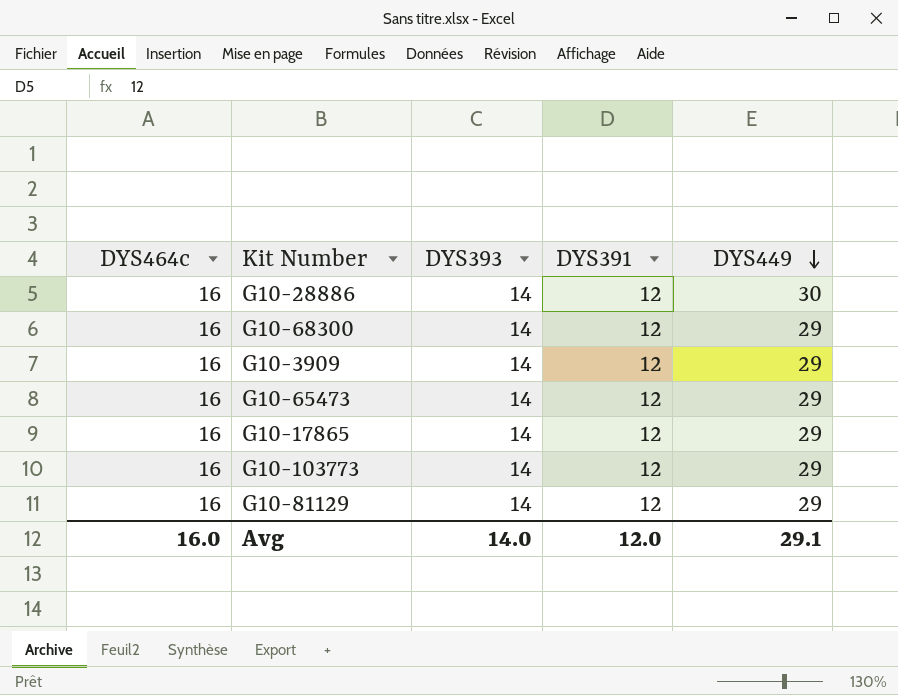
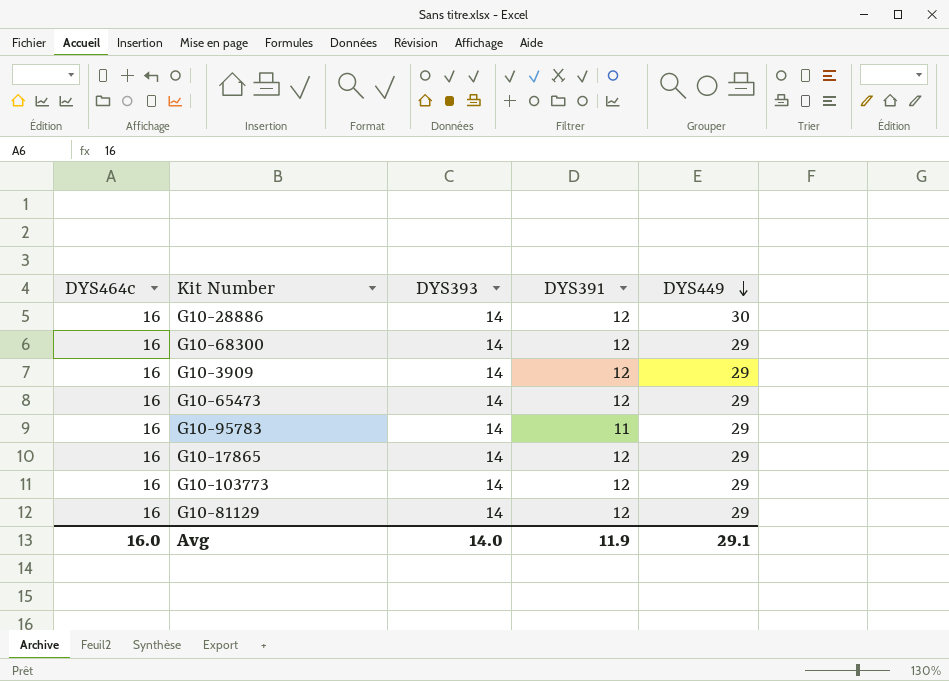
row G10-95783: none -> 16 | 14 | 11 | 29
Avg | DYS391: 12.0 -> 11.9

